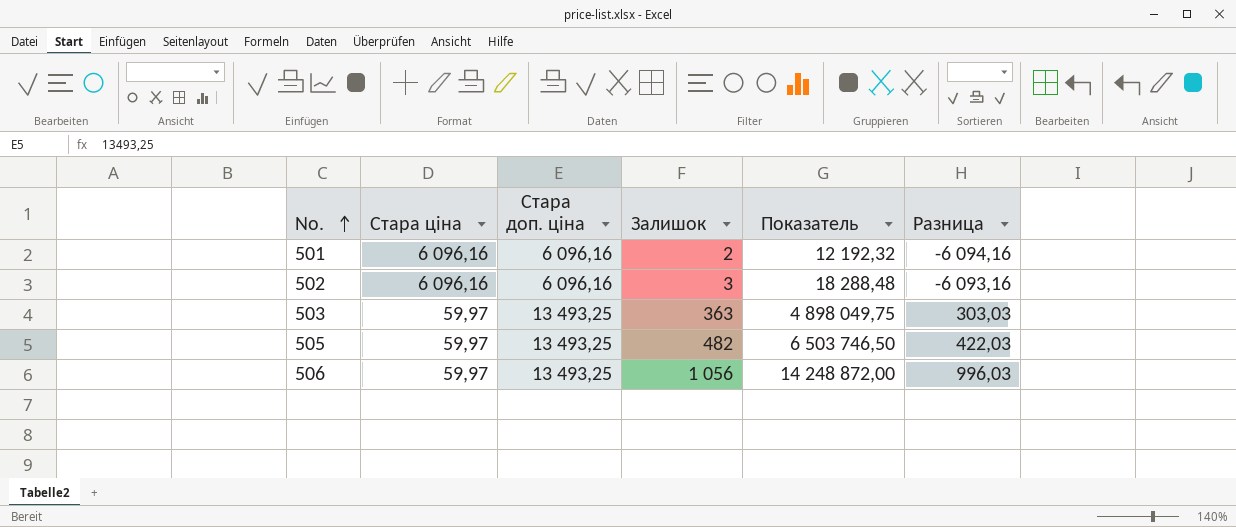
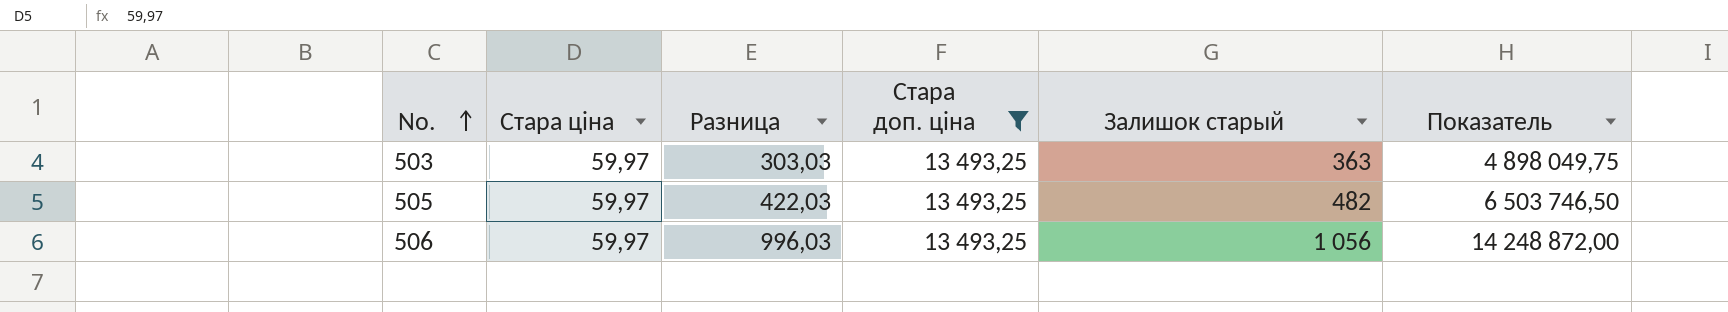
filter: none -> Стара доп. ціна = 13 493,25
column Разница | position: 6 -> 3
column name: Залишок -> Залишок старый

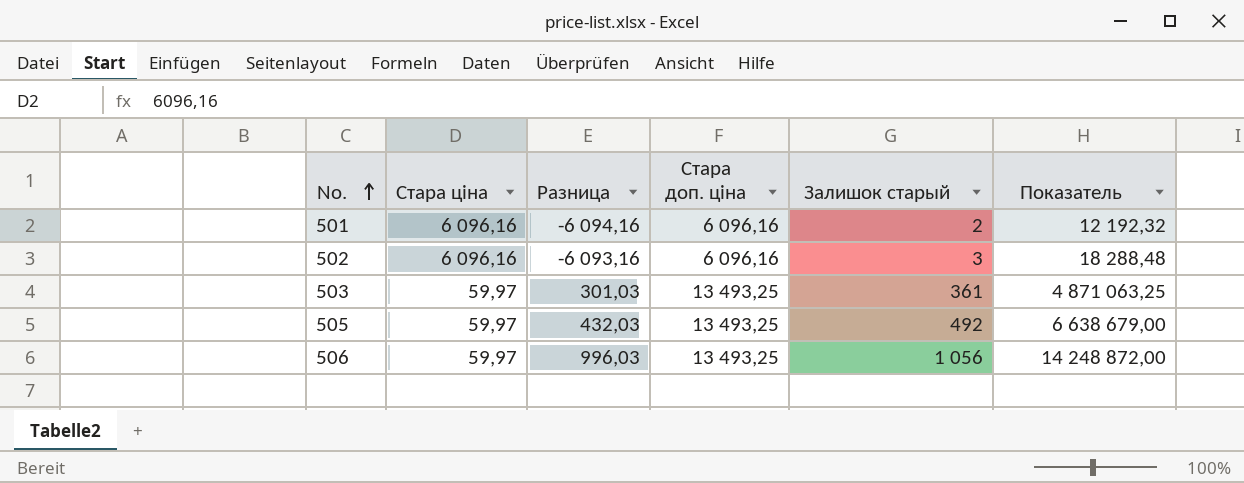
filter: Стара доп. ціна = 13 493,25 -> none
503 | Разница: 303,03 -> 301,03
503 | Залишок старый: 363 -> 361
503 | Показатель: 4 898 049,75 -> 4 871 063,25
505 | Разница: 422,03 -> 432,03
505 | Залишок старый: 482 -> 492
505 | Показатель: 6 503 746,50 -> 6 638 679,00

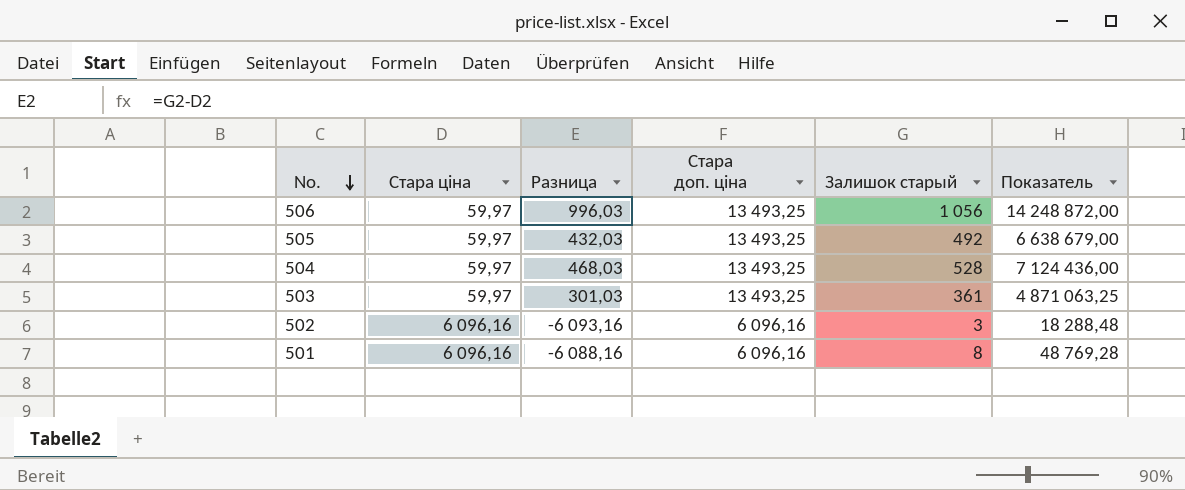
row order: No. ascending -> No. descending
row 504: none -> 59,97 | 468,03 | 13 493,25 | 528 | 7 124 436,00
501 | Разница: -6 094,16 -> -6 088,16
501 | Залишок старый: 2 -> 8
501 | Показатель: 12 192,32 -> 48 769,28

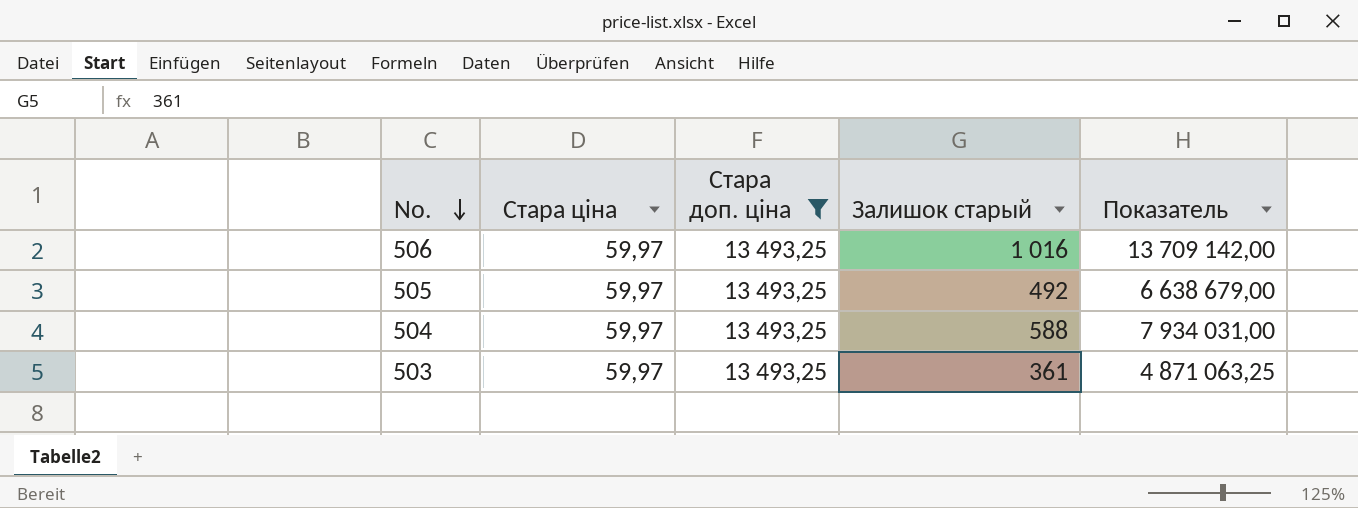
filter: none -> Стара доп. ціна = 13 493,25
column Разница | formula: [Залишок старый] - [Стара ціна] -> none
506 | Залишок старый: 1 056 -> 1 016
506 | Показатель: 14 248 872,00 -> 13 709 142,00
504 | Залишок старый: 528 -> 588
504 | Показатель: 7 124 436,00 -> 7 934 031,00

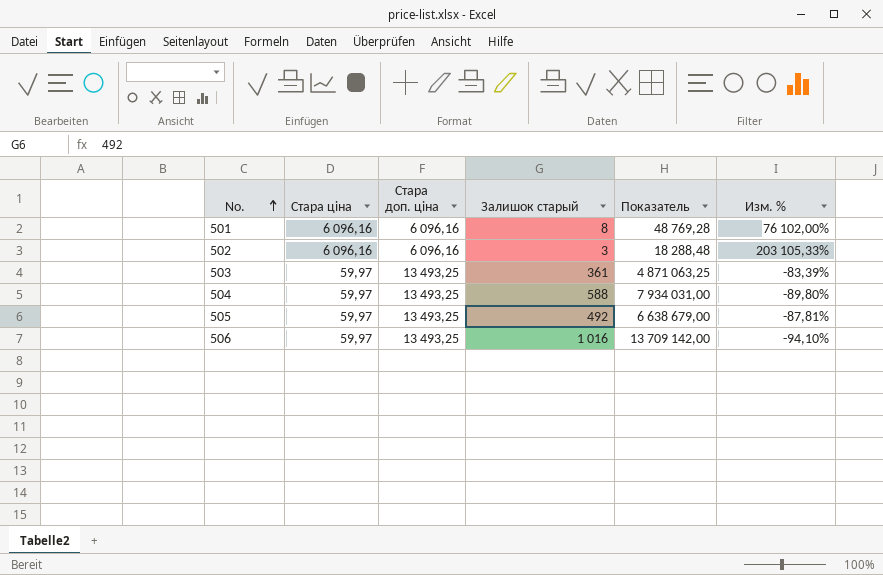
filter: Стара доп. ціна = 13 493,25 -> none
row order: No. descending -> No. ascending
column Изм. % | formula: none -> ([Стара ціна] - [Залишок старый]) / [Залишок старый]

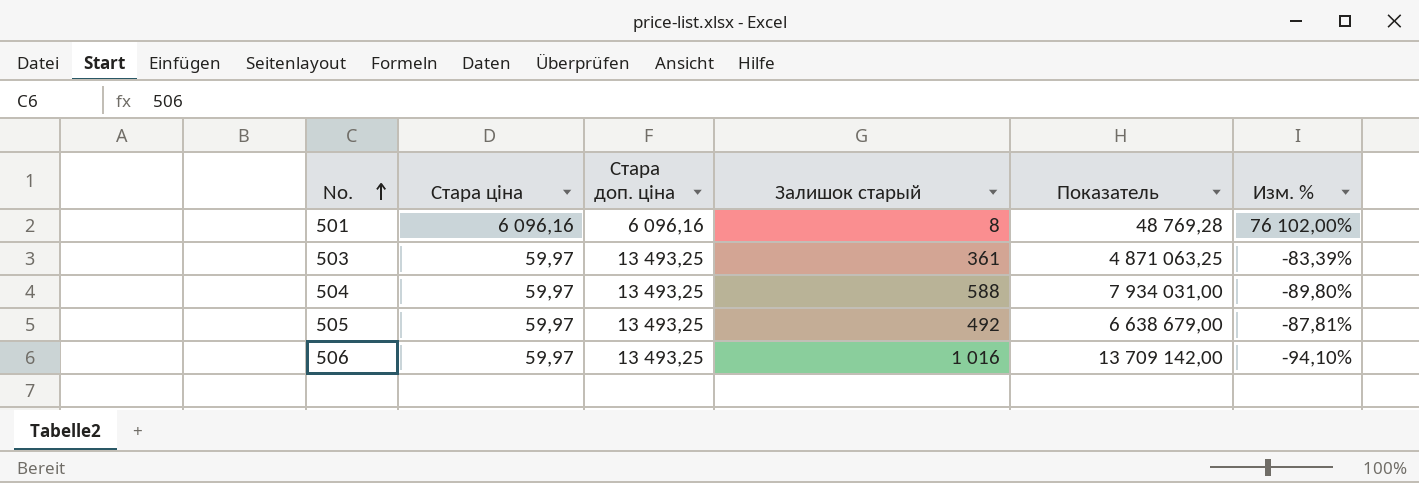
row 502: 6 096,16 | 6 096,16 | 3 | 18 288,48 | 203 105,33% -> none

